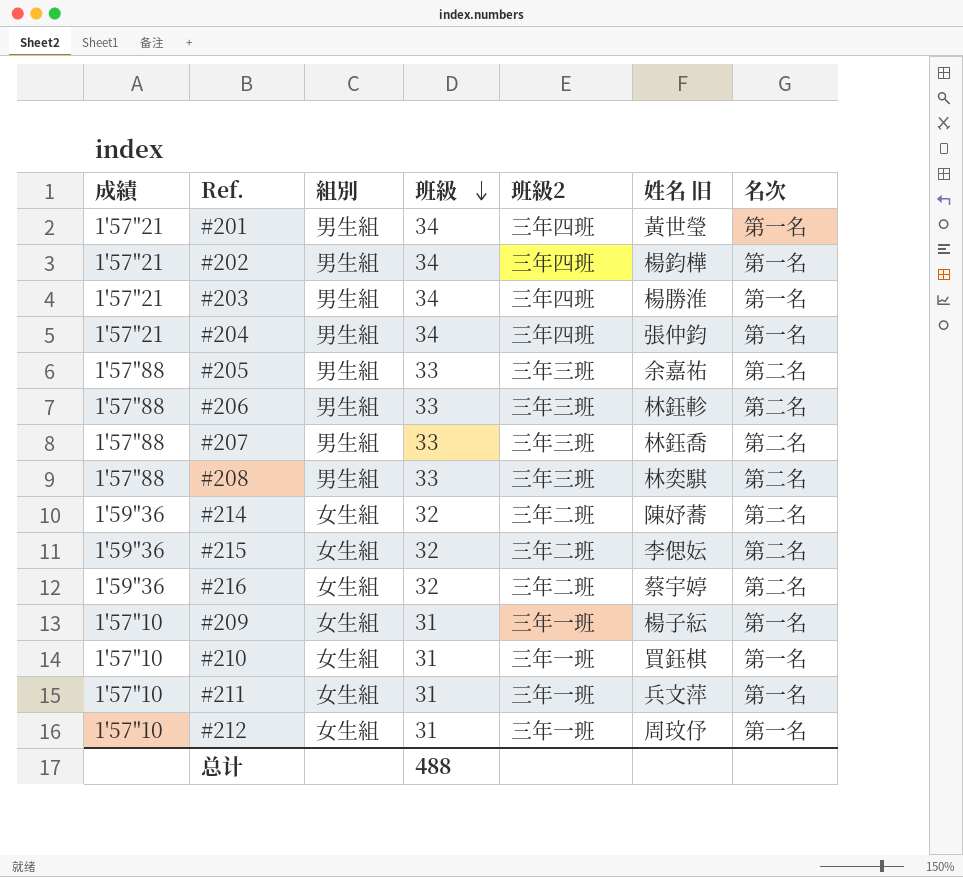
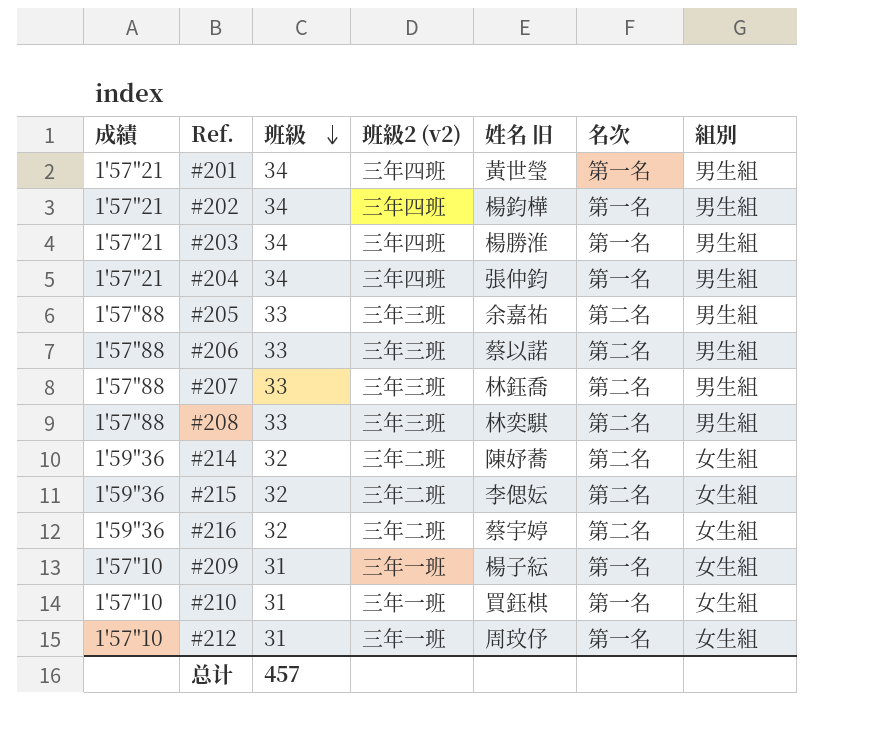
column name: 班級2 -> 班級2 (v2)
column 組別 | position: 3 -> 7
row #211: 1'57"10 | 女生組 | 31 | 三年一班 | 兵文萍 | 第一名 -> none
#206 | 姓名 旧: 林鈺軫 -> 蔡以諾
总计 | 班級: 488 -> 457

